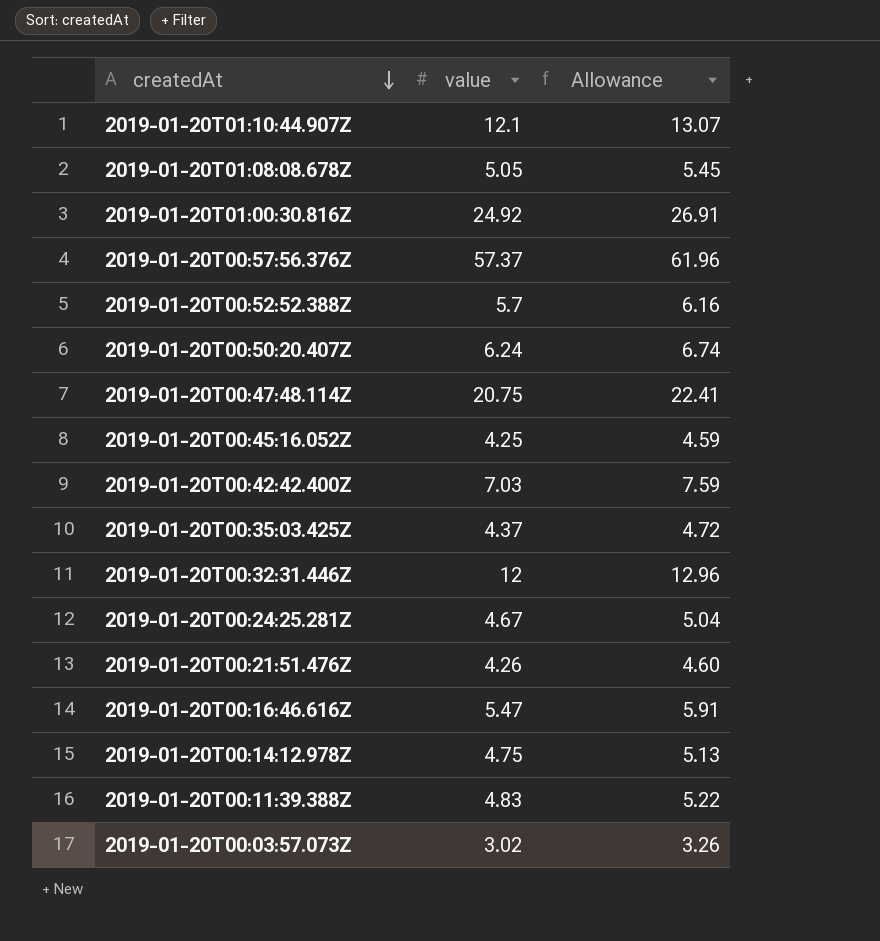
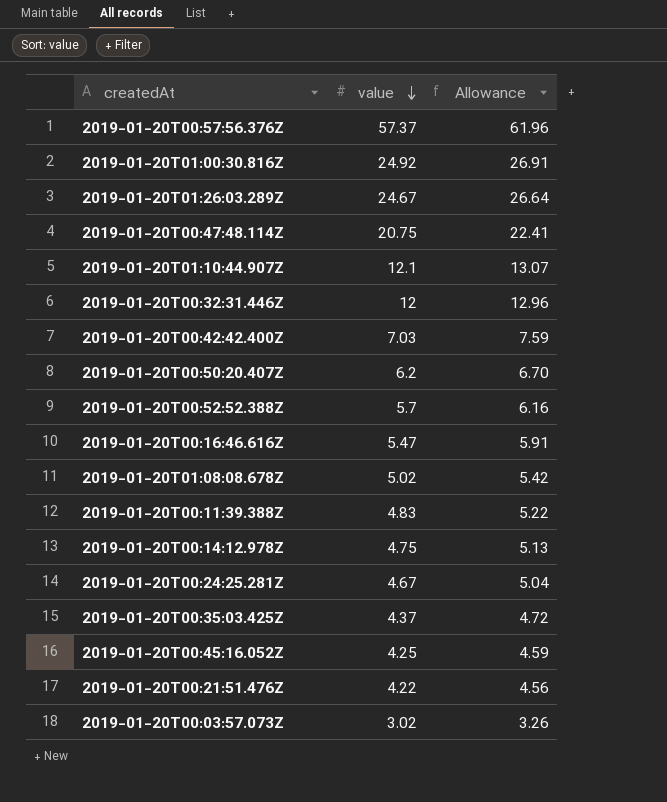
row order: createdAt descending -> value descending
row 2019-01-20T01:26:03.289Z: none -> 24.67 | 26.64
2019-01-20T00:50:20.407Z | value: 6.24 -> 6.2
2019-01-20T00:50:20.407Z | Allowance: 6.74 -> 6.70
2019-01-20T01:08:08.678Z | value: 5.05 -> 5.02
2019-01-20T01:08:08.678Z | Allowance: 5.45 -> 5.42
2019-01-20T00:21:51.476Z | value: 4.26 -> 4.22
2019-01-20T00:21:51.476Z | Allowance: 4.60 -> 4.56

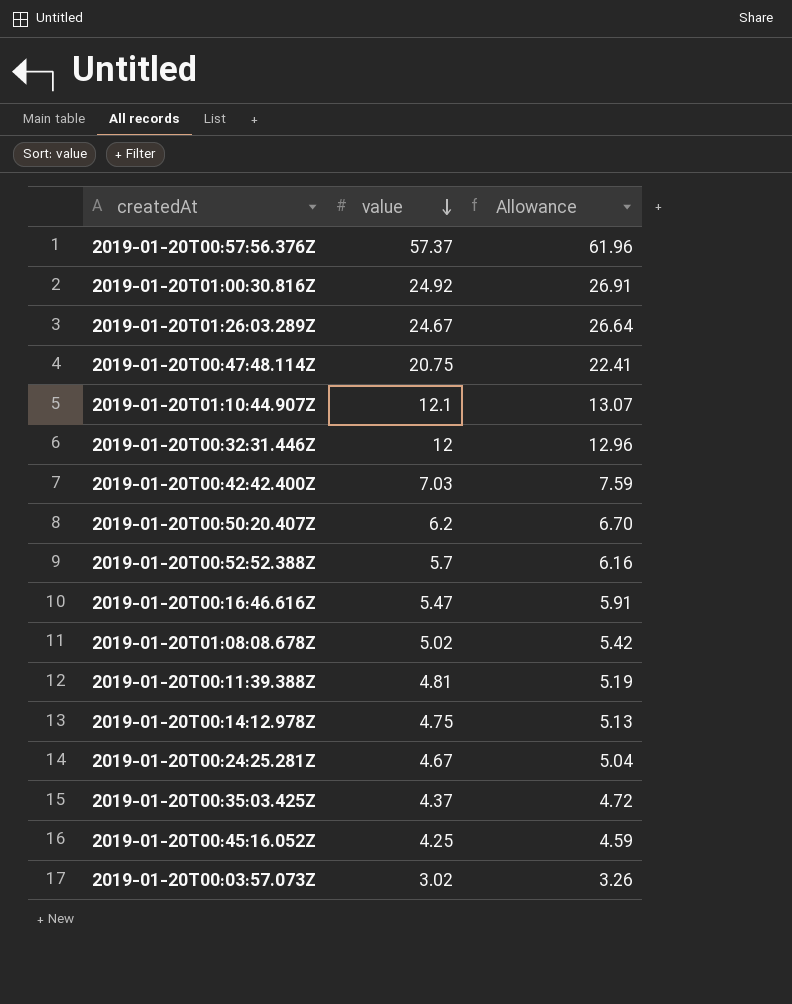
row 2019-01-20T00:21:51.476Z: 4.22 | 4.56 -> none
2019-01-20T00:11:39.388Z | value: 4.83 -> 4.81
2019-01-20T00:11:39.388Z | Allowance: 5.22 -> 5.19

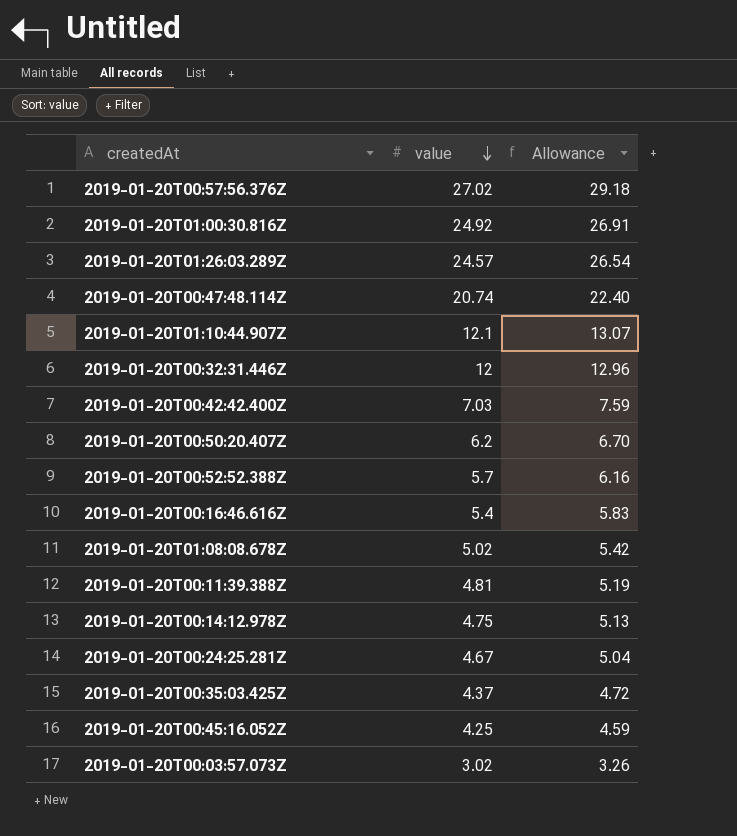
2019-01-20T00:57:56.376Z | value: 57.37 -> 27.02
2019-01-20T00:57:56.376Z | Allowance: 61.96 -> 29.18
2019-01-20T01:26:03.289Z | value: 24.67 -> 24.57
2019-01-20T01:26:03.289Z | Allowance: 26.64 -> 26.54
2019-01-20T00:47:48.114Z | value: 20.75 -> 20.74
2019-01-20T00:47:48.114Z | Allowance: 22.41 -> 22.40
2019-01-20T00:16:46.616Z | value: 5.47 -> 5.4
2019-01-20T00:16:46.616Z | Allowance: 5.91 -> 5.83

